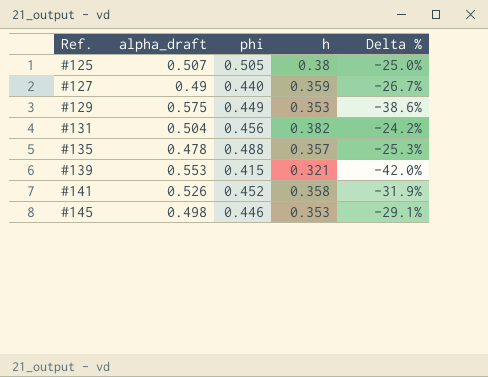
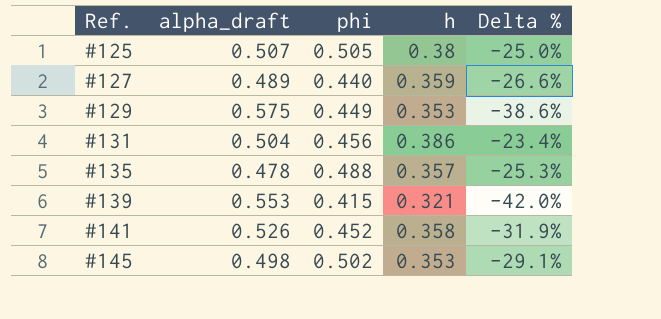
#127 | alpha_draft: 0.49 -> 0.489
#127 | Delta %: -26.7% -> -26.6%
#131 | h: 0.382 -> 0.386
#131 | Delta %: -24.2% -> -23.4%
#145 | phi: 0.446 -> 0.502

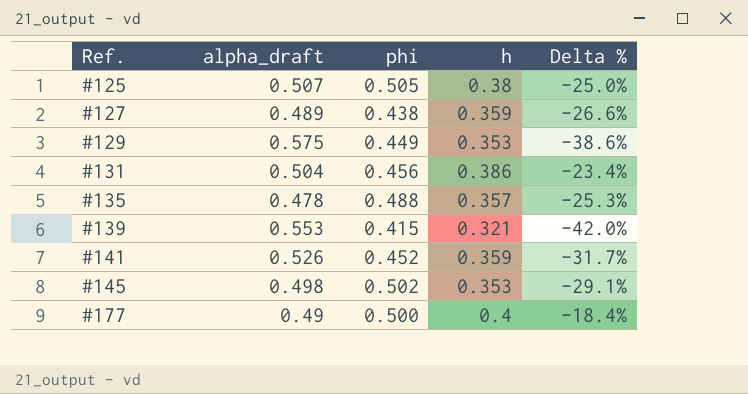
#127 | phi: 0.440 -> 0.438
#141 | h: 0.358 -> 0.359
#141 | Delta %: -31.9% -> -31.7%
row #177: none -> 0.49 | 0.500 | 0.4 | -18.4%

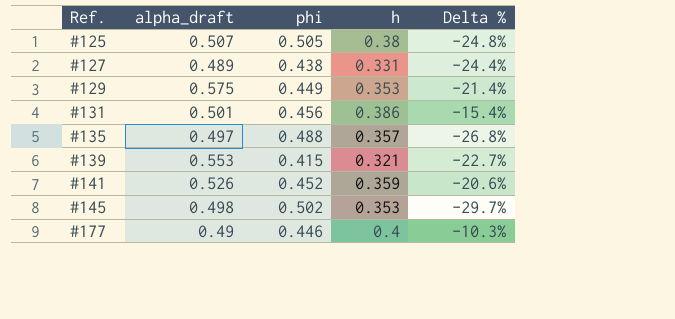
column Delta % | formula: ([h] - [alpha_draft]) / [alpha_draft] -> ([h] - [phi]) / [phi]
#127 | h: 0.359 -> 0.331
#131 | alpha_draft: 0.504 -> 0.501
#135 | alpha_draft: 0.478 -> 0.497
#177 | phi: 0.500 -> 0.446

